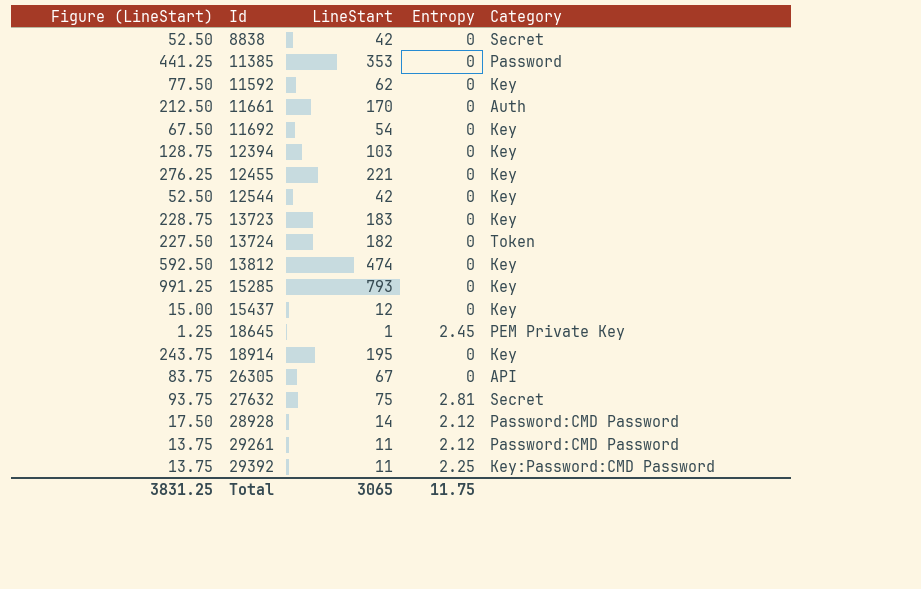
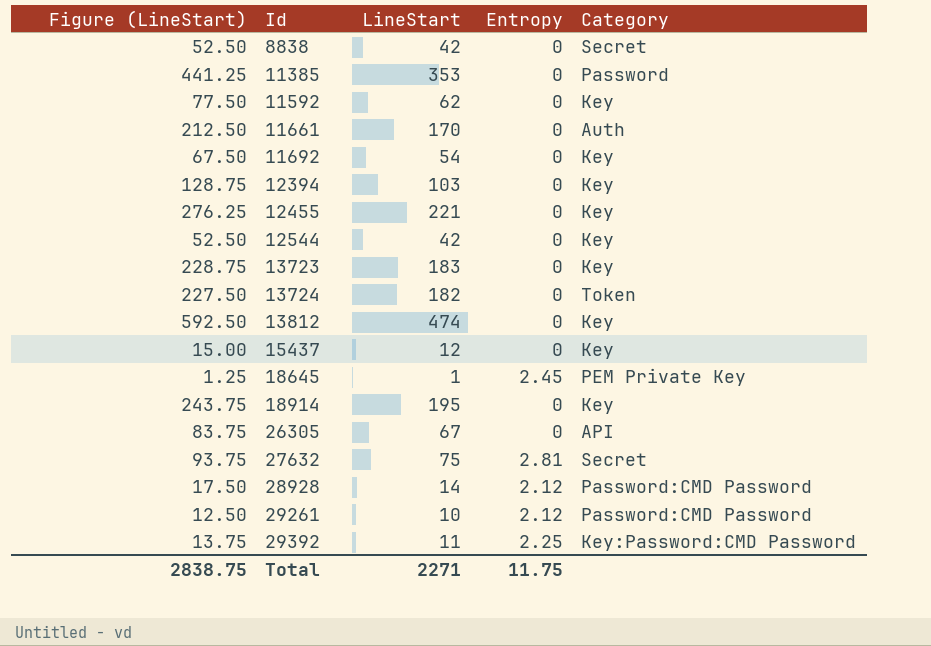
row 15285: 991.25 | 793 | 0 | Key -> none
29261 | Figure (LineStart): 13.75 -> 12.50
29261 | LineStart: 11 -> 10
Total | Figure (LineStart): 3831.25 -> 2838.75
Total | LineStart: 3065 -> 2271

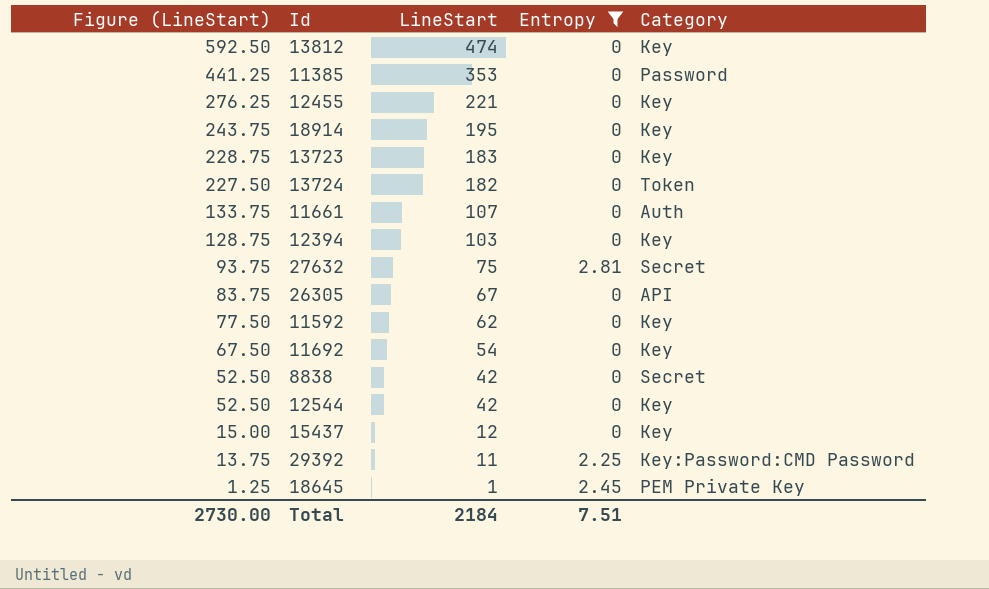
filter: none -> Entropy != 2.12
row order: Id ascending -> Figure (LineStart) descending
11661 | Figure (LineStart): 212.50 -> 133.75
11661 | LineStart: 170 -> 107
Total | Figure (LineStart): 2838.75 -> 2730.00
Total | LineStart: 2271 -> 2184
Total | Entropy: 11.75 -> 7.51

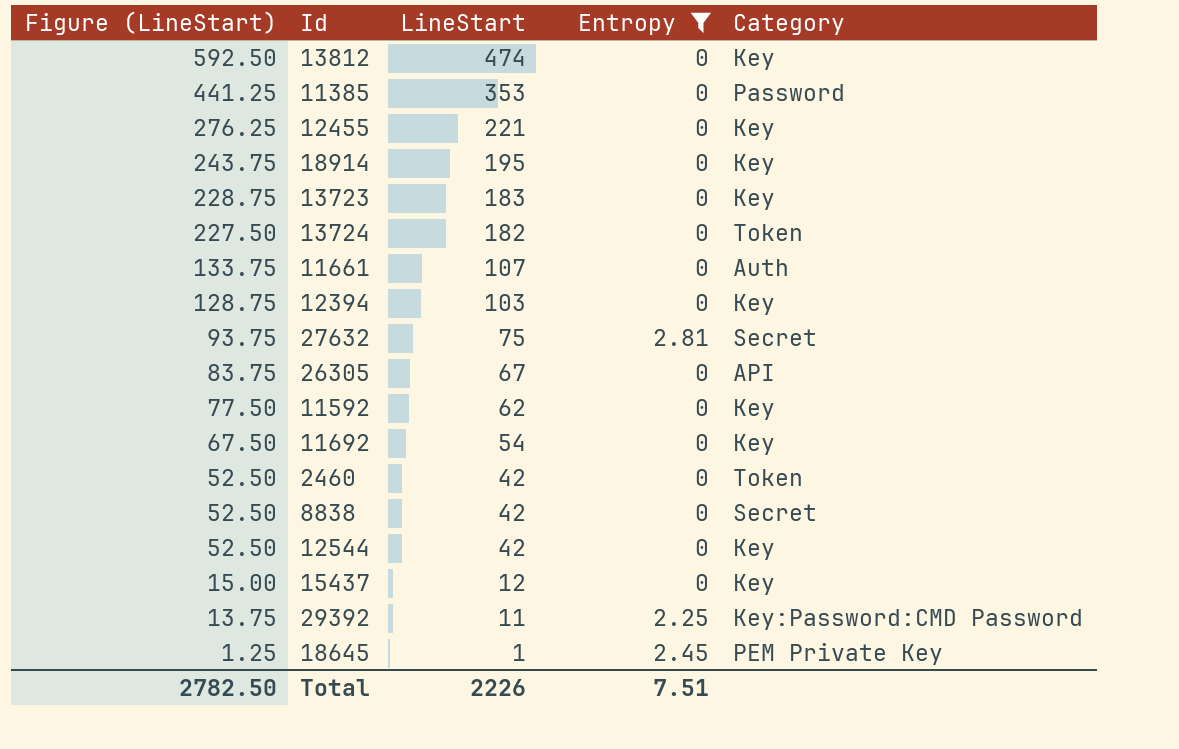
row 2460: none -> 52.50 | 42 | 0 | Token
Total | Figure (LineStart): 2730.00 -> 2782.50
Total | LineStart: 2184 -> 2226

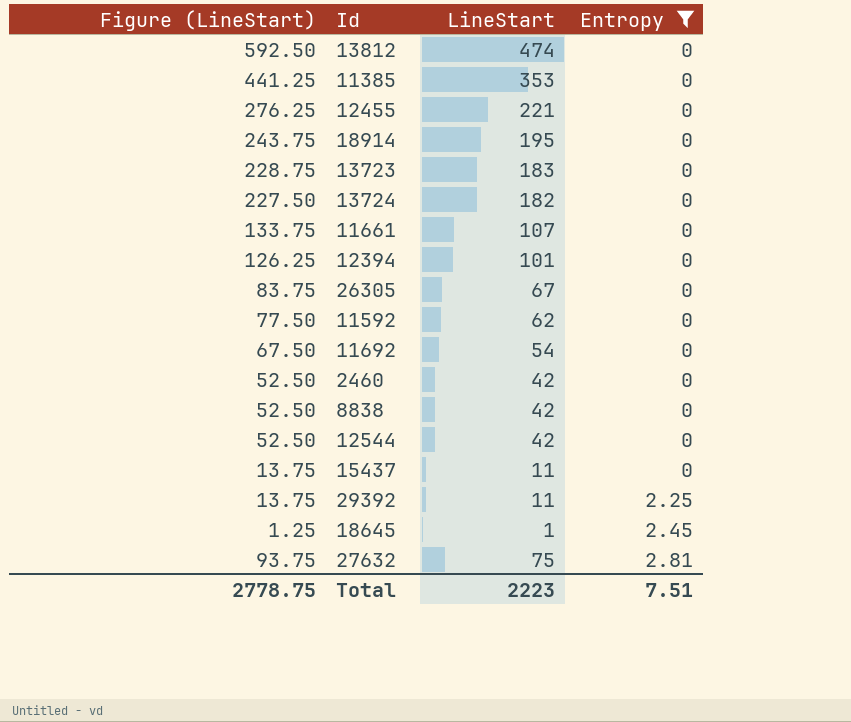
row order: Figure (LineStart) descending -> Entropy ascending
column Category | position: 5 -> none
12394 | Figure (LineStart): 128.75 -> 126.25
12394 | LineStart: 103 -> 101
15437 | Figure (LineStart): 15.00 -> 13.75
15437 | LineStart: 12 -> 11
Total | Figure (LineStart): 2782.50 -> 2778.75
Total | LineStart: 2226 -> 2223

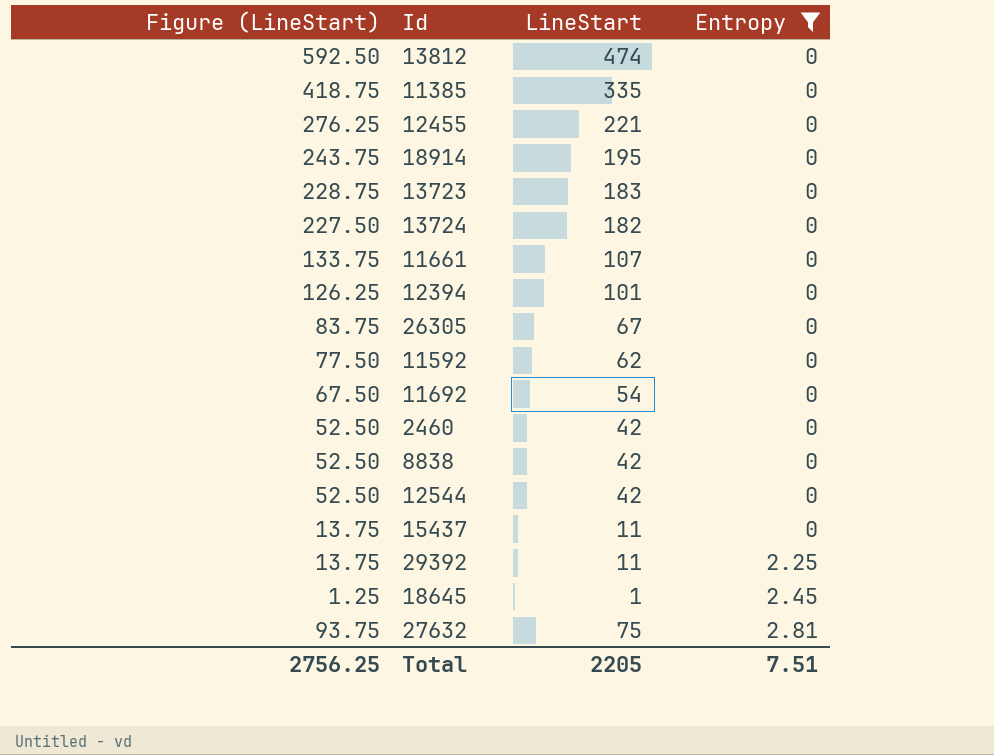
11385 | Figure (LineStart): 441.25 -> 418.75
11385 | LineStart: 353 -> 335
Total | Figure (LineStart): 2778.75 -> 2756.25
Total | LineStart: 2223 -> 2205

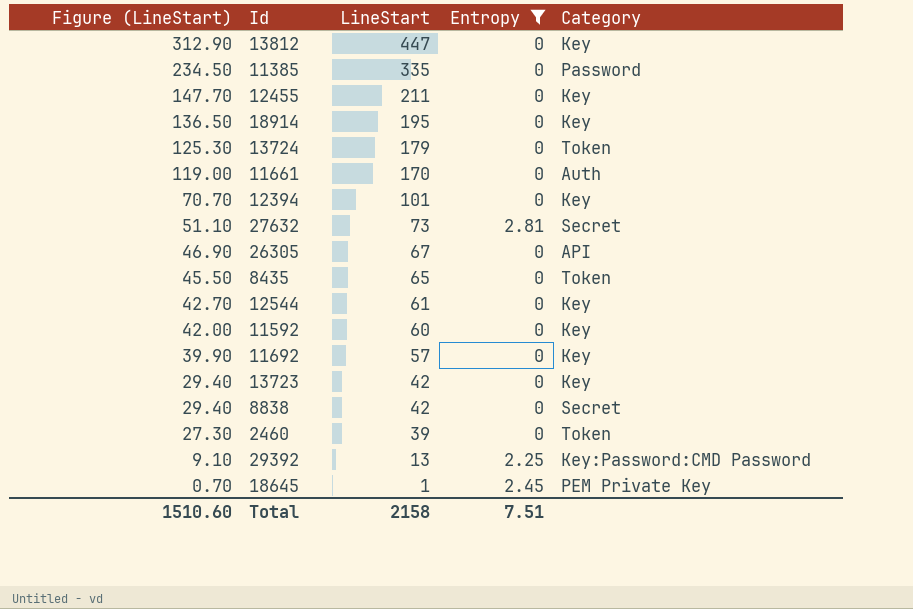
row order: Entropy ascending -> Figure (LineStart) descending
column Figure (LineStart) | formula: [LineStart] * 1.25 -> [LineStart] * 0.7
column Category | position: none -> 5
row 15437: 13.75 | 11 | 0 -> none
13812 | LineStart: 474 -> 447
12455 | LineStart: 221 -> 211
13724 | LineStart: 182 -> 179
11661 | LineStart: 107 -> 170
27632 | LineStart: 75 -> 73
row 8435: none -> 45.50 | 65 | 0 | Token
12544 | LineStart: 42 -> 61
11592 | LineStart: 62 -> 60
11692 | LineStart: 54 -> 57
13723 | LineStart: 183 -> 42
2460 | LineStart: 42 -> 39
29392 | LineStart: 11 -> 13
Total | Figure (LineStart): 2756.25 -> 1510.60
Total | LineStart: 2205 -> 2158

